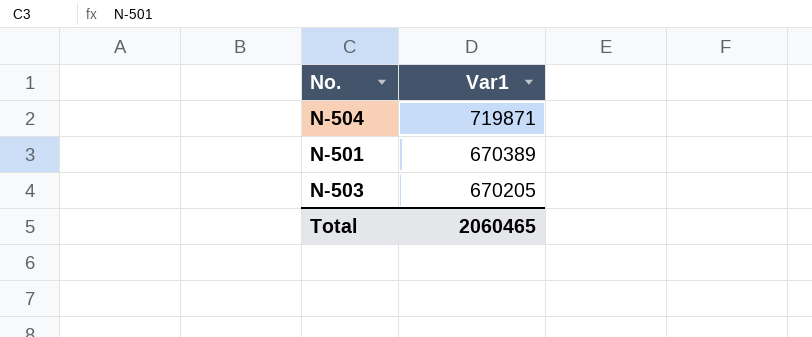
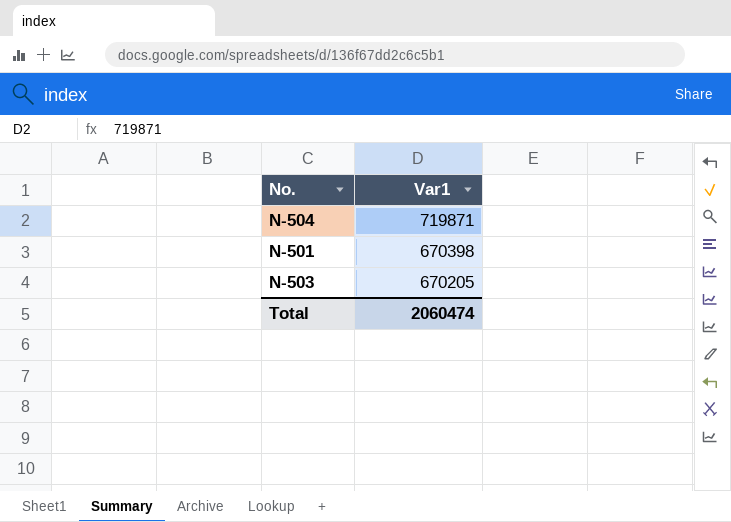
N-501 | Var1: 670389 -> 670398
Total | Var1: 2060465 -> 2060474

